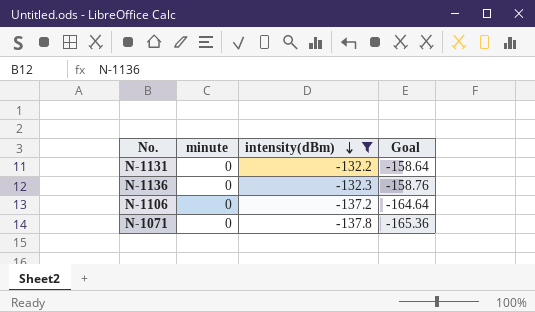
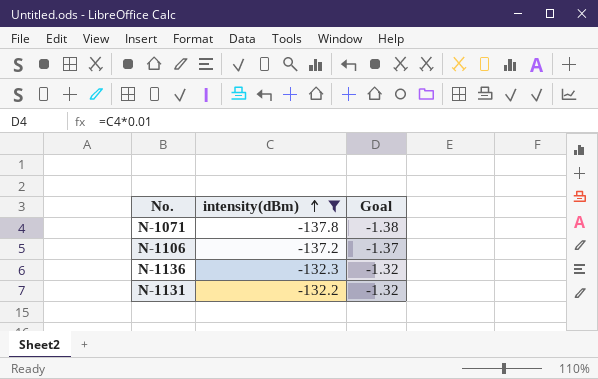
row order: intensity(dBm) descending -> intensity(dBm) ascending
column minute | position: 2 -> none
column Goal | formula: [intensity(dBm)] * 1.2 -> [intensity(dBm)] * 0.01

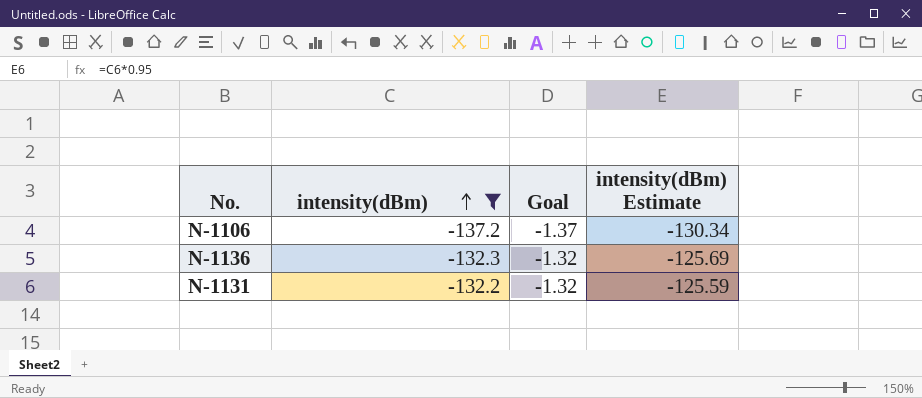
column intensity(dBm) Estimate | formula: none -> [intensity(dBm)] * 0.95
row N-1071: -137.8 | -1.38 -> none

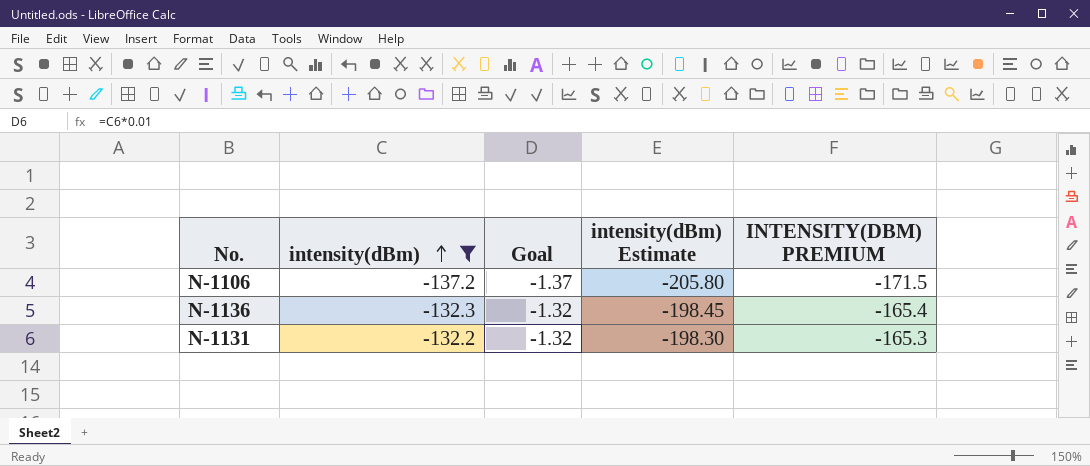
column intensity(dBm) Estimate | formula: [intensity(dBm)] * 0.95 -> [intensity(dBm)] * 1.5
column INTENSITY(DBM) PREMIUM | formula: none -> [intensity(dBm)] * 1.25

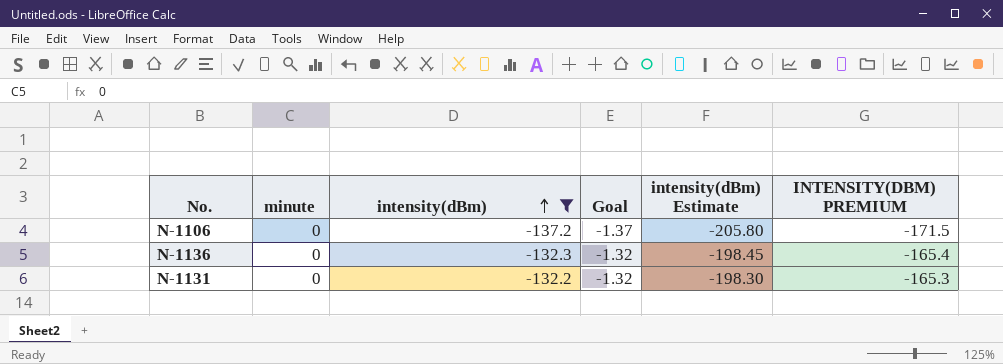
column minute | position: none -> 2

